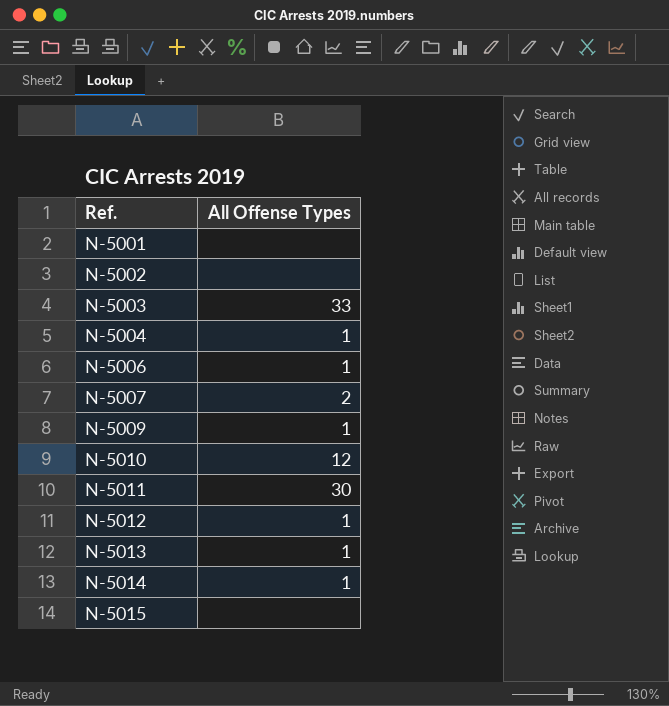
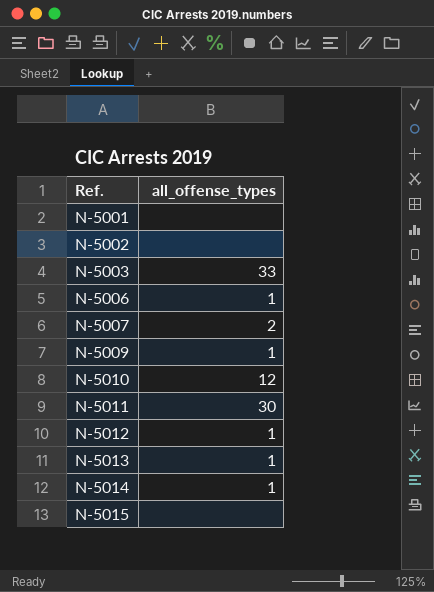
column name: All Offense Types -> all_offense_types
row N-5004: 1 -> none

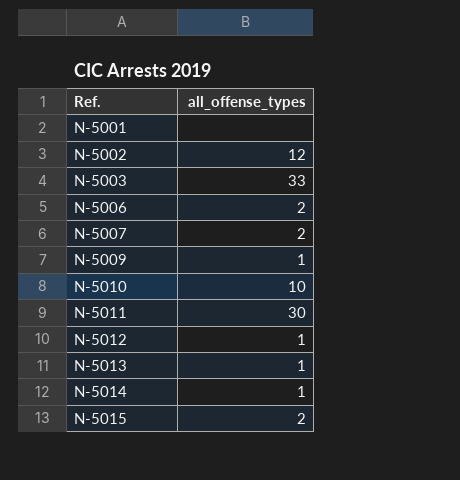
N-5002 | all_offense_types: none -> 12
N-5006 | all_offense_types: 1 -> 2
N-5010 | all_offense_types: 12 -> 10
N-5015 | all_offense_types: none -> 2

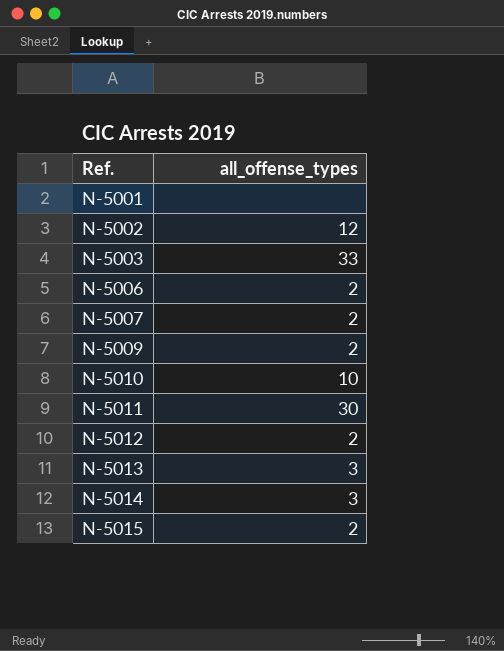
N-5009 | all_offense_types: 1 -> 2
N-5012 | all_offense_types: 1 -> 2
N-5013 | all_offense_types: 1 -> 3
N-5014 | all_offense_types: 1 -> 3

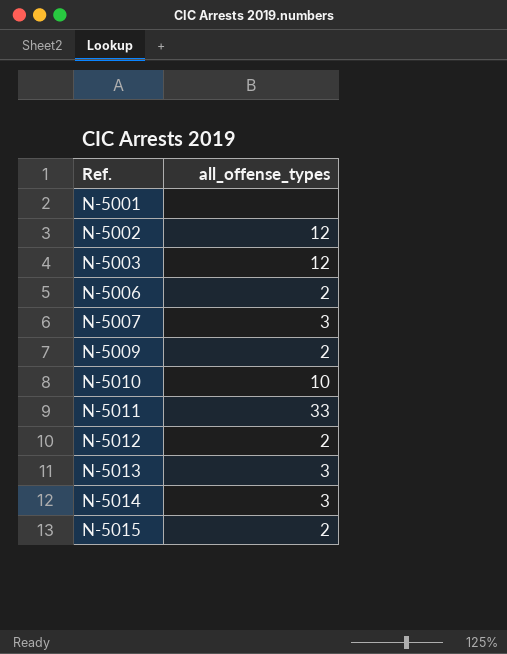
N-5003 | all_offense_types: 33 -> 12
N-5007 | all_offense_types: 2 -> 3
N-5011 | all_offense_types: 30 -> 33

